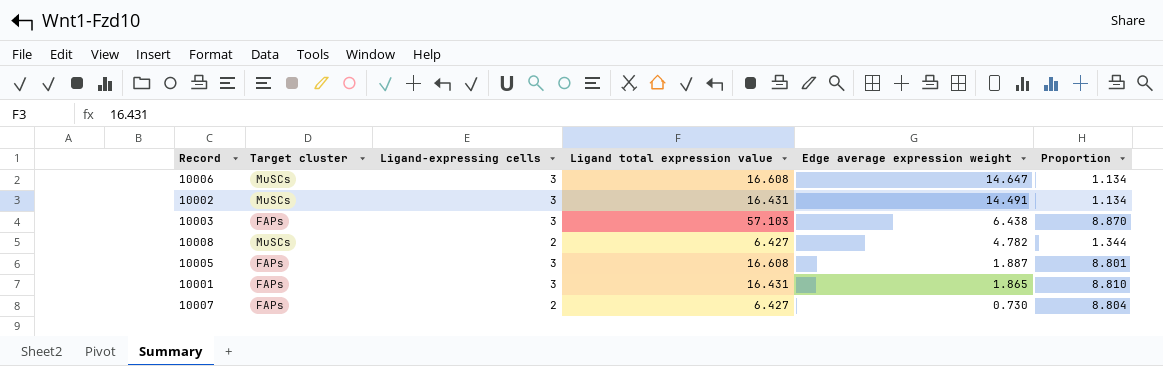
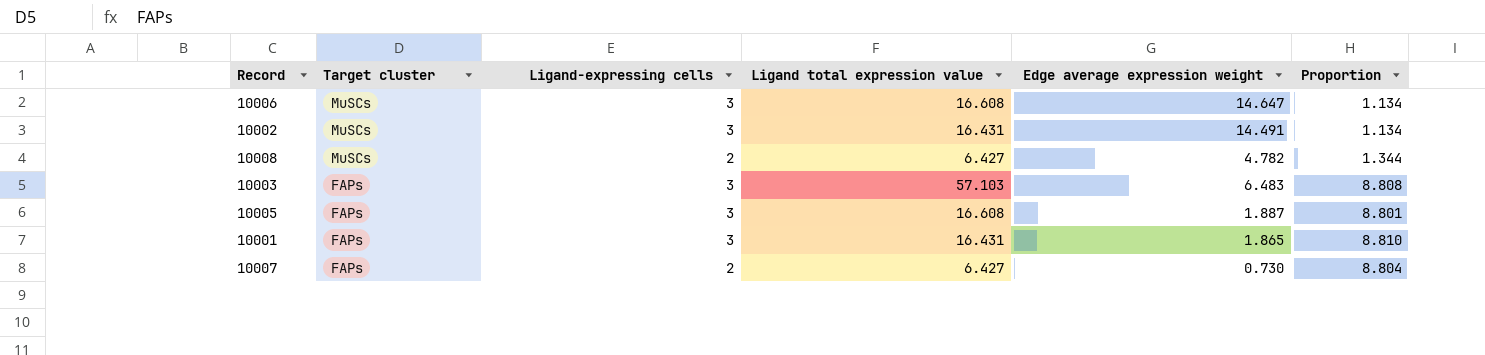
row order: Edge average expression weight descending -> Target cluster descending
10003 | Edge average expression weight: 6.438 -> 6.483
10003 | Proportion: 8.870 -> 8.808

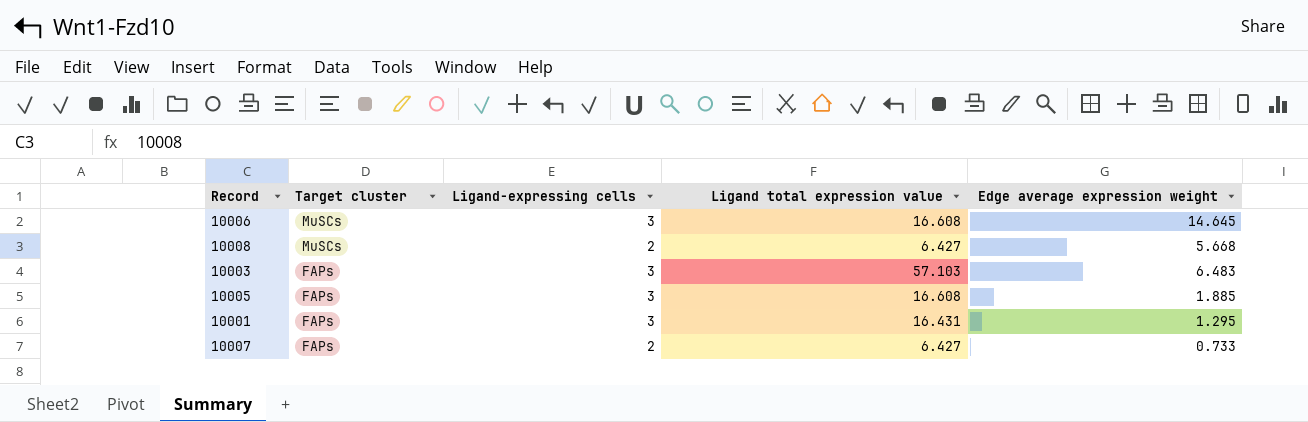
column Proportion | formula: [Ligand total expression value] / [Edge average expression weight] -> none
row 10002: MuSCs | 3 | 16.431 | 14.491 | 1.134 -> none
10006 | Edge average expression weight: 14.647 -> 14.645
10008 | Edge average expression weight: 4.782 -> 5.668
10005 | Edge average expression weight: 1.887 -> 1.885
10001 | Edge average expression weight: 1.865 -> 1.295
10007 | Edge average expression weight: 0.730 -> 0.733

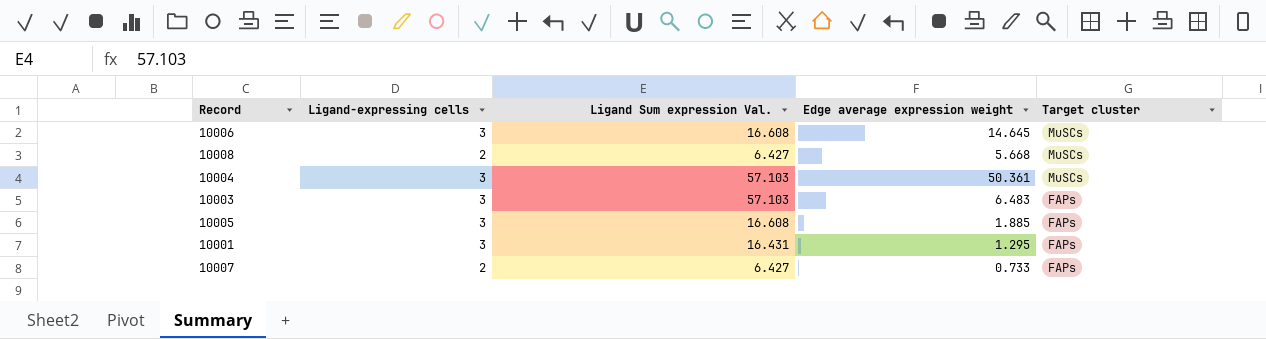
column name: Ligand total expression value -> Ligand Sum expression Val.
column Target cluster | position: 2 -> 5
row 10004: none -> 3 | 57.103 | 50.361 | MuSCs

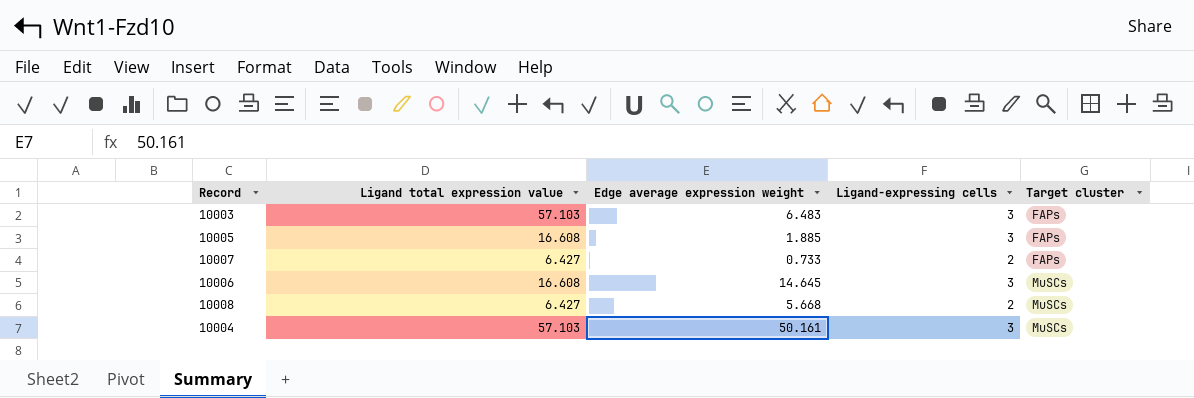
row order: Target cluster descending -> Target cluster ascending
column name: Ligand Sum expression Val. -> Ligand total expression value
column Ligand-expressing cells | position: 2 -> 4
row 10001: 3 | 16.431 | 1.295 | FAPs -> none
10004 | Edge average expression weight: 50.361 -> 50.161

